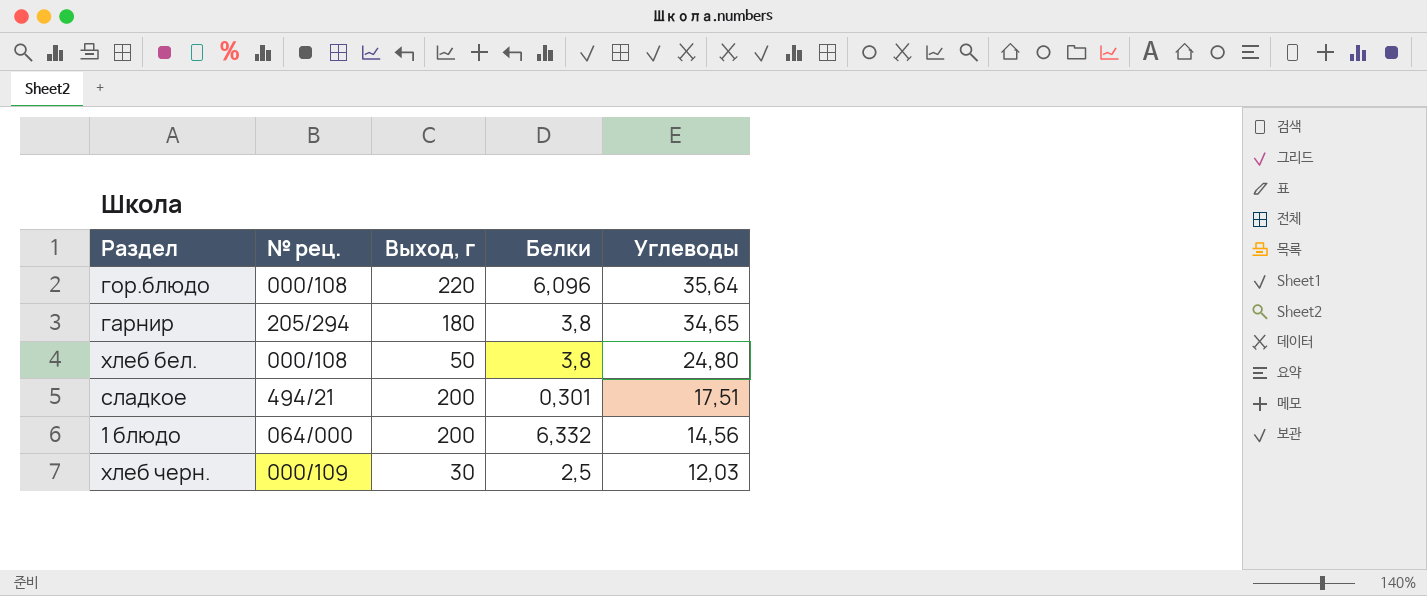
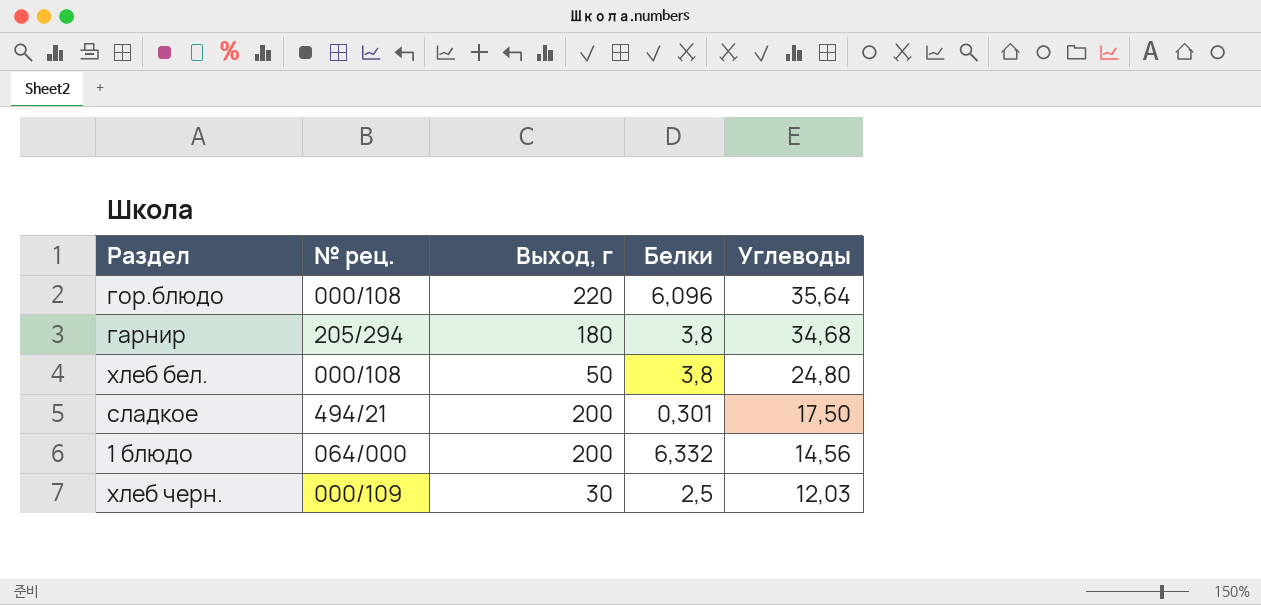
гарнир | Углеводы: 34,65 -> 34,68
сладкое | Углеводы: 17,51 -> 17,50

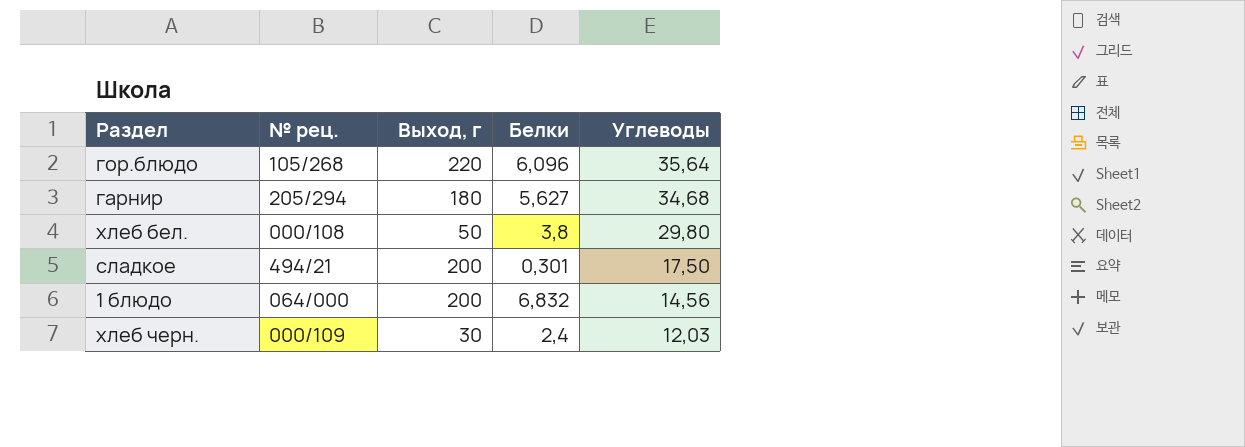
гор.блюдо | № рец.: 000/108 -> 105/268
гарнир | Белки: 3,8 -> 5,627
хлеб бел. | Углеводы: 24,80 -> 29,80
1 блюдо | Белки: 6,332 -> 6,832
хлеб черн. | Белки: 2,5 -> 2,4

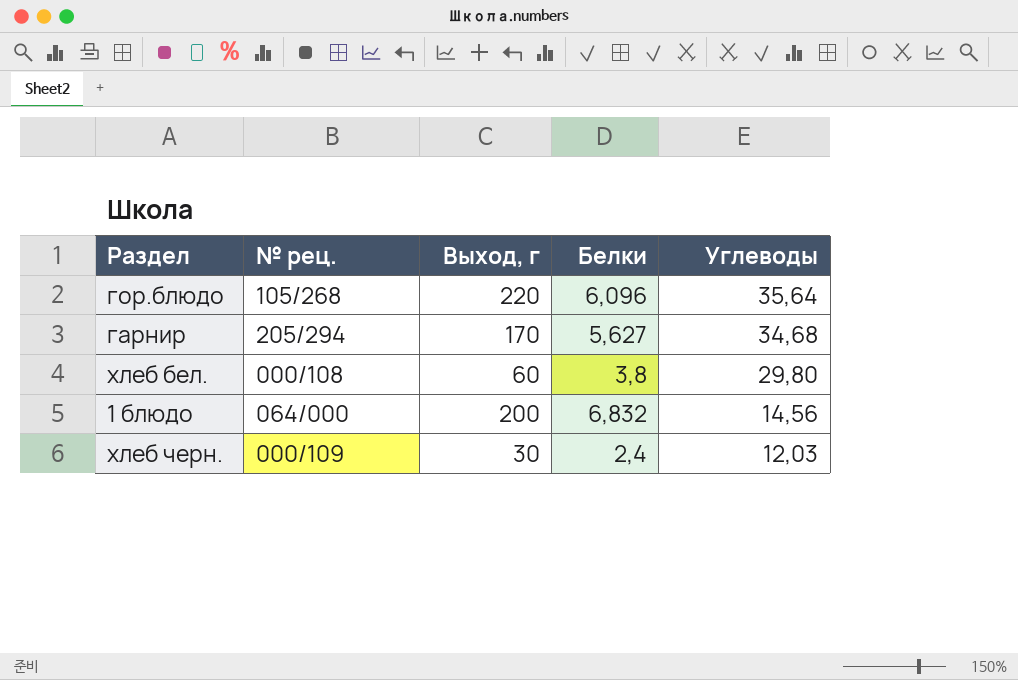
row сладкое: 494/21 | 200 | 0,301 | 17,50 -> none
гарнир | Выход, г: 180 -> 170
хлеб бел. | Выход, г: 50 -> 60

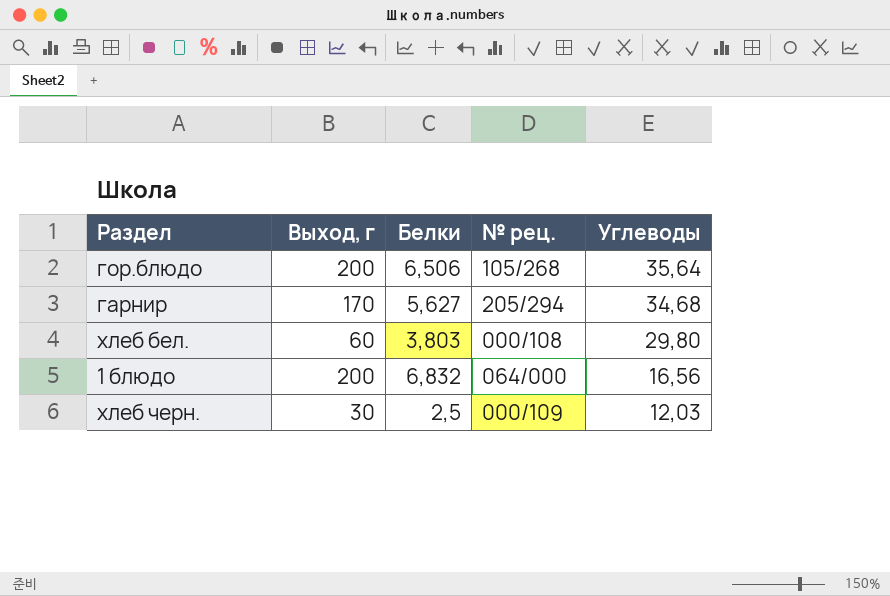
column № рец. | position: 2 -> 4
гор.блюдо | Выход, г: 220 -> 200
гор.блюдо | Белки: 6,096 -> 6,506
хлеб бел. | Белки: 3,8 -> 3,803
1 блюдо | Углеводы: 14,56 -> 16,56
хлеб черн. | Белки: 2,4 -> 2,5

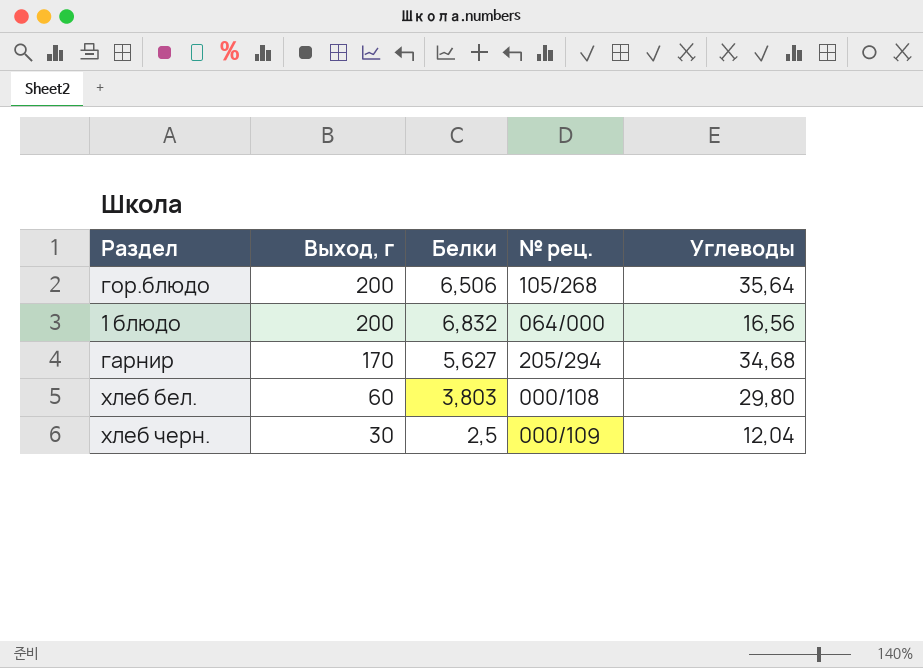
row order: Углеводы descending -> Выход, г descending
хлеб черн. | Углеводы: 12,03 -> 12,04

